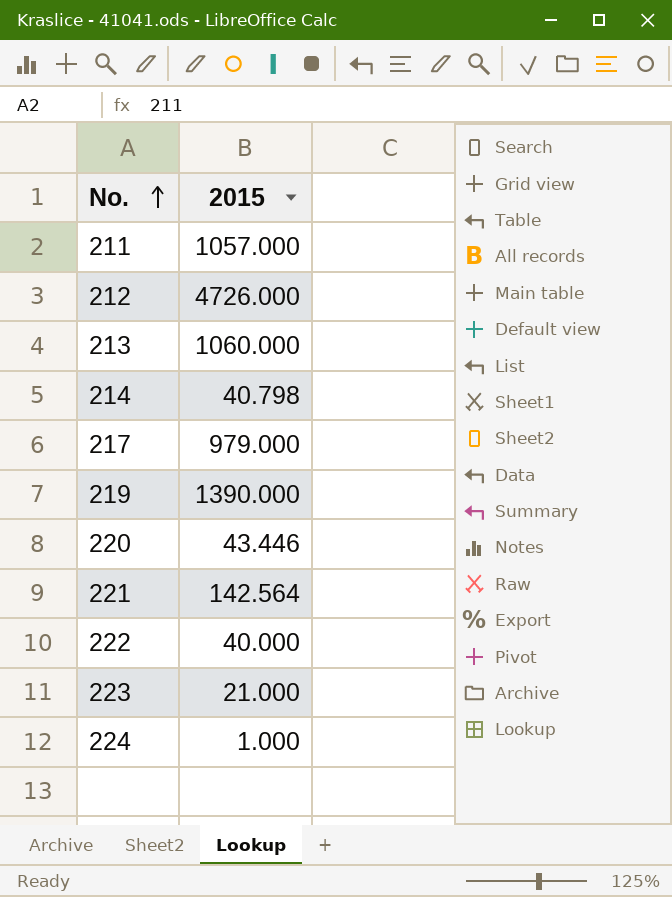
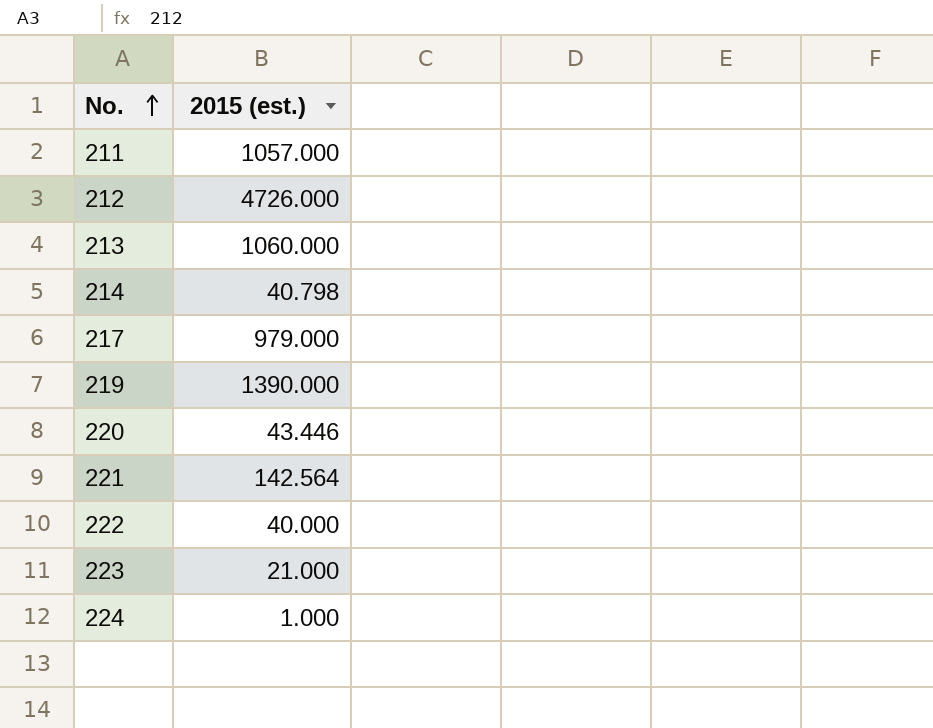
column name: 2015 -> 2015 (est.)

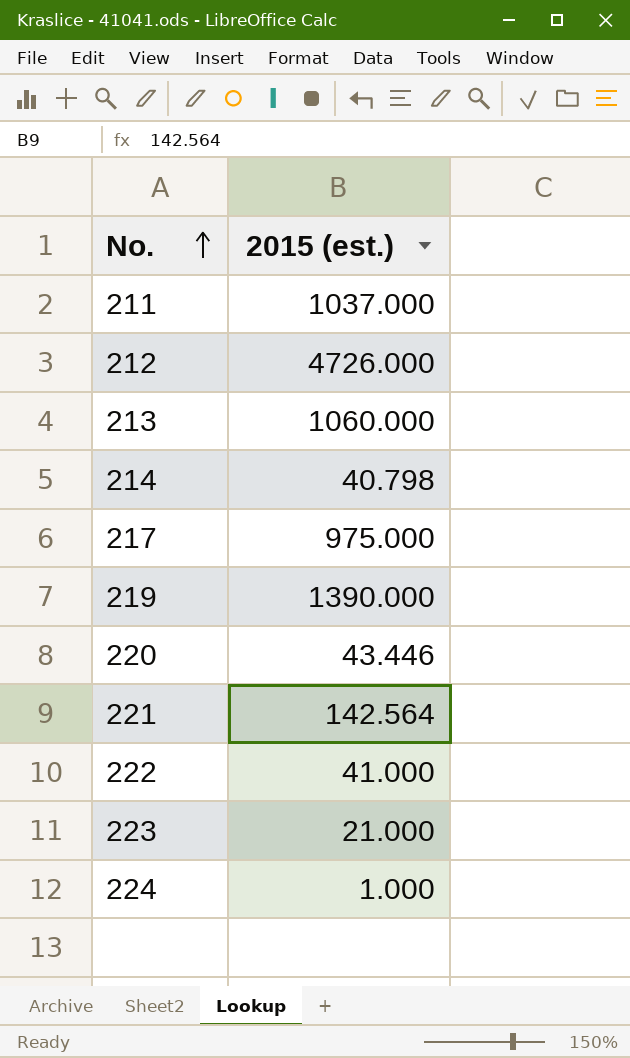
211 | 2015 (est.): 1057.000 -> 1037.000
217 | 2015 (est.): 979.000 -> 975.000
222 | 2015 (est.): 40.000 -> 41.000

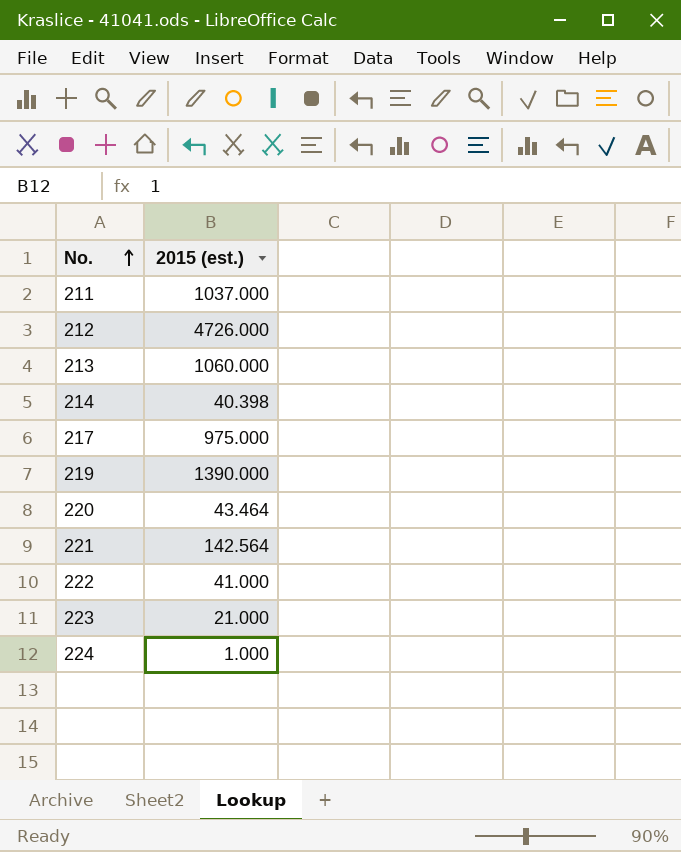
214 | 2015 (est.): 40.798 -> 40.398
220 | 2015 (est.): 43.446 -> 43.464

